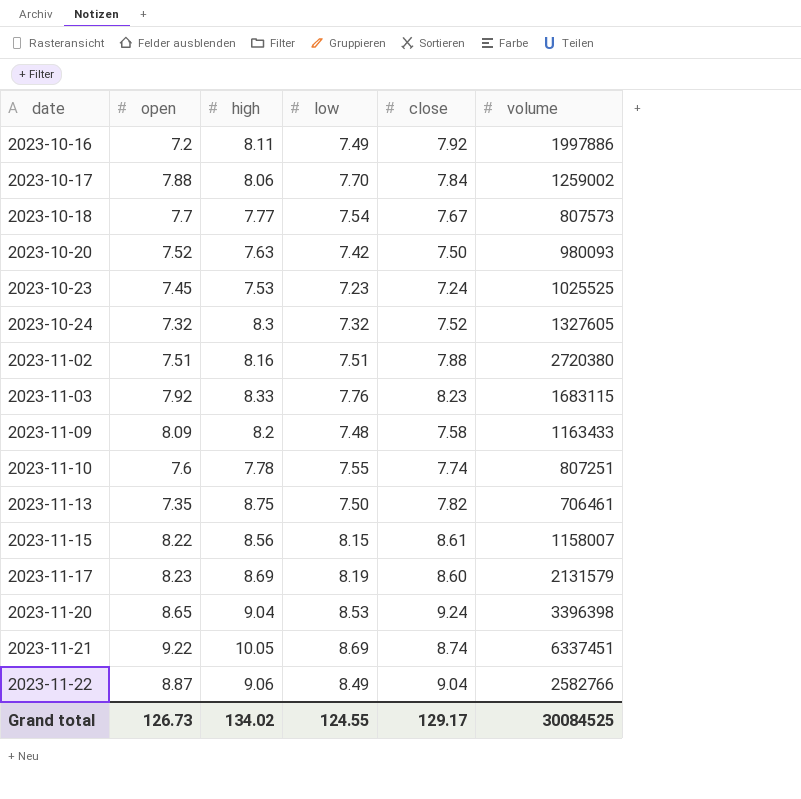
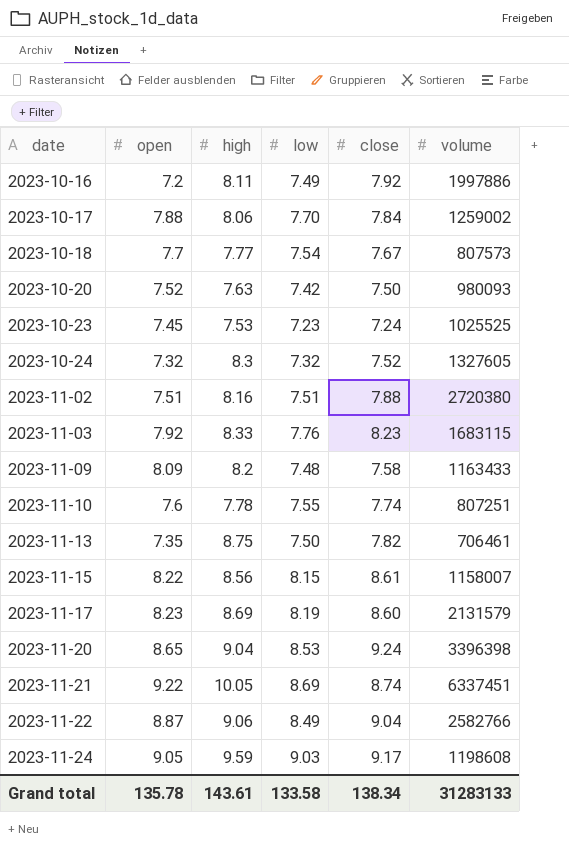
row 2023-11-24: none -> 9.05 | 9.59 | 9.03 | 9.17 | 1198608
Grand total | open: 126.73 -> 135.78
Grand total | high: 134.02 -> 143.61
Grand total | low: 124.55 -> 133.58
Grand total | close: 129.17 -> 138.34
Grand total | volume: 30084525 -> 31283133

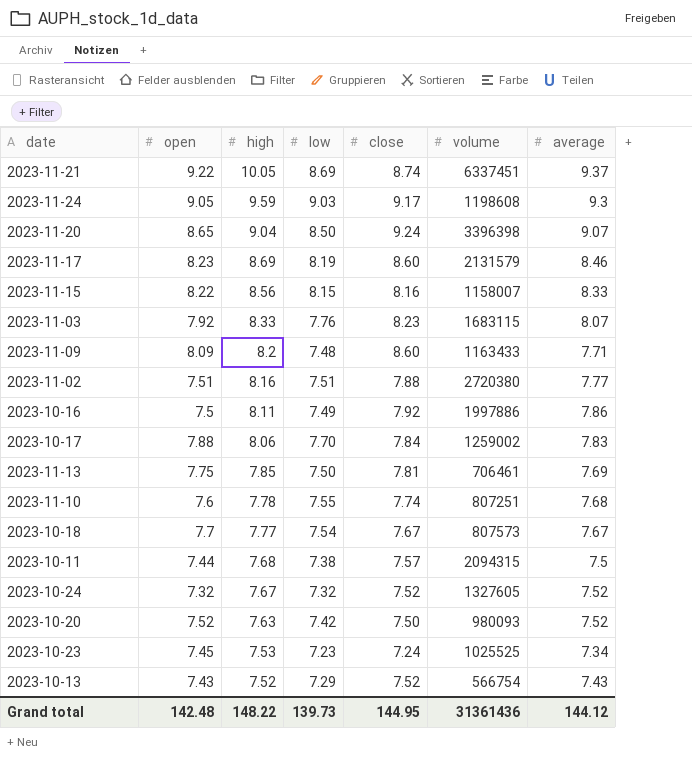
row order: date ascending -> high descending
column average | position: none -> 7
row 2023-11-22: 8.87 | 9.06 | 8.49 | 9.04 | 2582766 -> none
2023-11-20 | low: 8.53 -> 8.50
2023-11-15 | close: 8.61 -> 8.16
2023-11-09 | close: 7.58 -> 8.60
2023-10-16 | open: 7.2 -> 7.5
2023-11-13 | open: 7.35 -> 7.75
2023-11-13 | high: 8.75 -> 7.85
2023-11-13 | close: 7.82 -> 7.81
row 2023-10-11: none -> 7.44 | 7.68 | 7.38 | 7.57 | 2094315 | 7.5
2023-10-24 | high: 8.3 -> 7.67
row 2023-10-13: none -> 7.43 | 7.52 | 7.29 | 7.52 | 566754 | 7.43
Grand total | open: 135.78 -> 142.48
Grand total | high: 143.61 -> 148.22
Grand total | low: 133.58 -> 139.73
Grand total | close: 138.34 -> 144.95
Grand total | volume: 31283133 -> 31361436

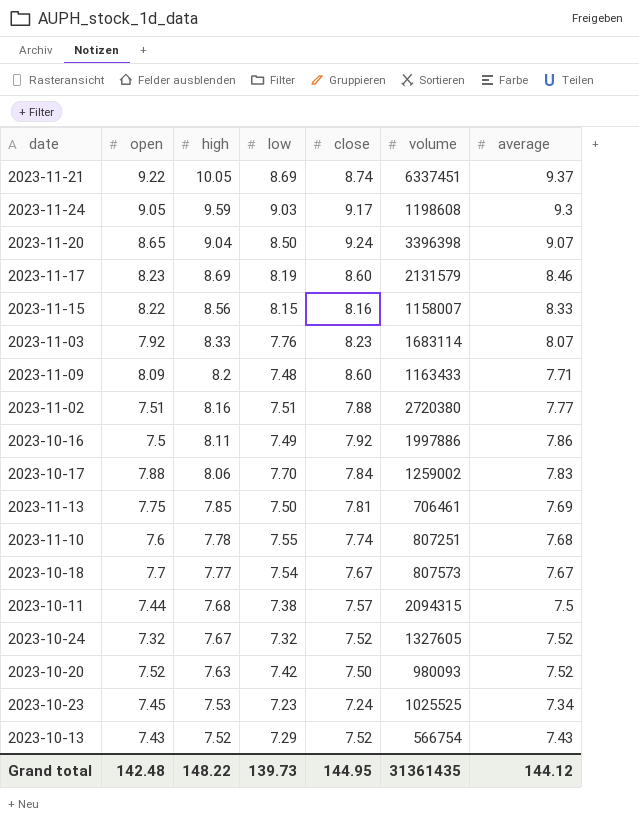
2023-11-03 | volume: 1683115 -> 1683114
Grand total | volume: 31361436 -> 31361435

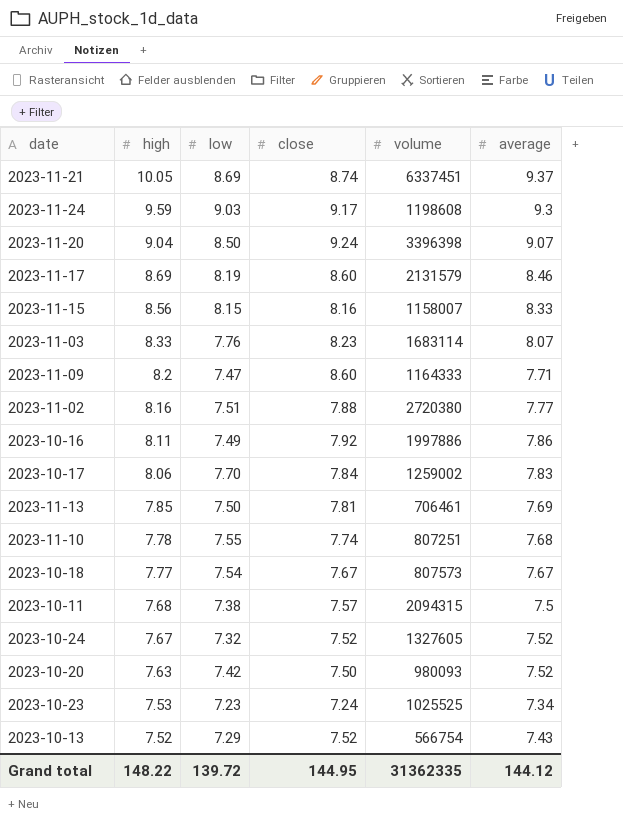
column open | position: 2 -> none
2023-11-09 | low: 7.48 -> 7.47
2023-11-09 | volume: 1163433 -> 1164333
Grand total | low: 139.73 -> 139.72
Grand total | volume: 31361435 -> 31362335

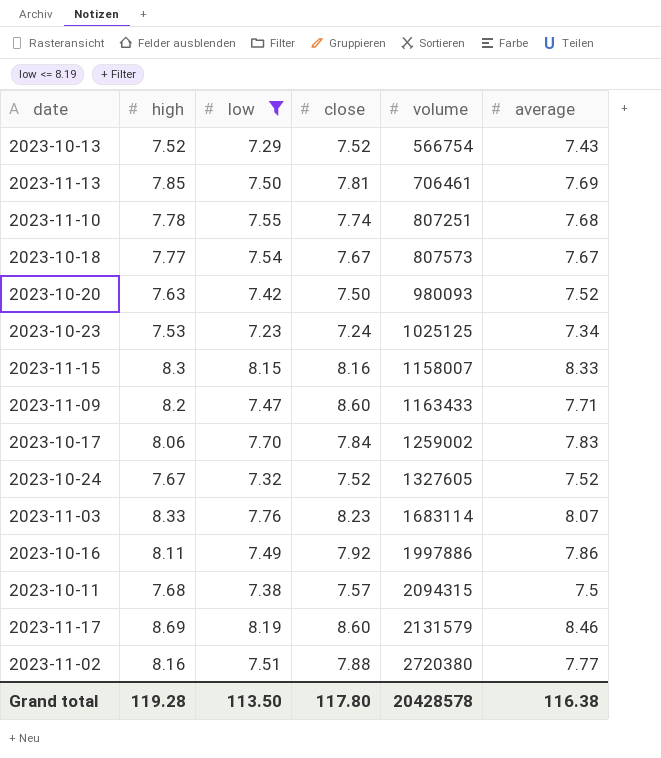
filter: none -> low <= 8.19
row order: high descending -> volume ascending
2023-10-23 | volume: 1025525 -> 1025125
2023-11-15 | high: 8.56 -> 8.3
2023-11-09 | volume: 1164333 -> 1163433
Grand total | high: 148.22 -> 119.28
Grand total | low: 139.72 -> 113.50
Grand total | close: 144.95 -> 117.80
Grand total | volume: 31362335 -> 20428578
Grand total | average: 144.12 -> 116.38

